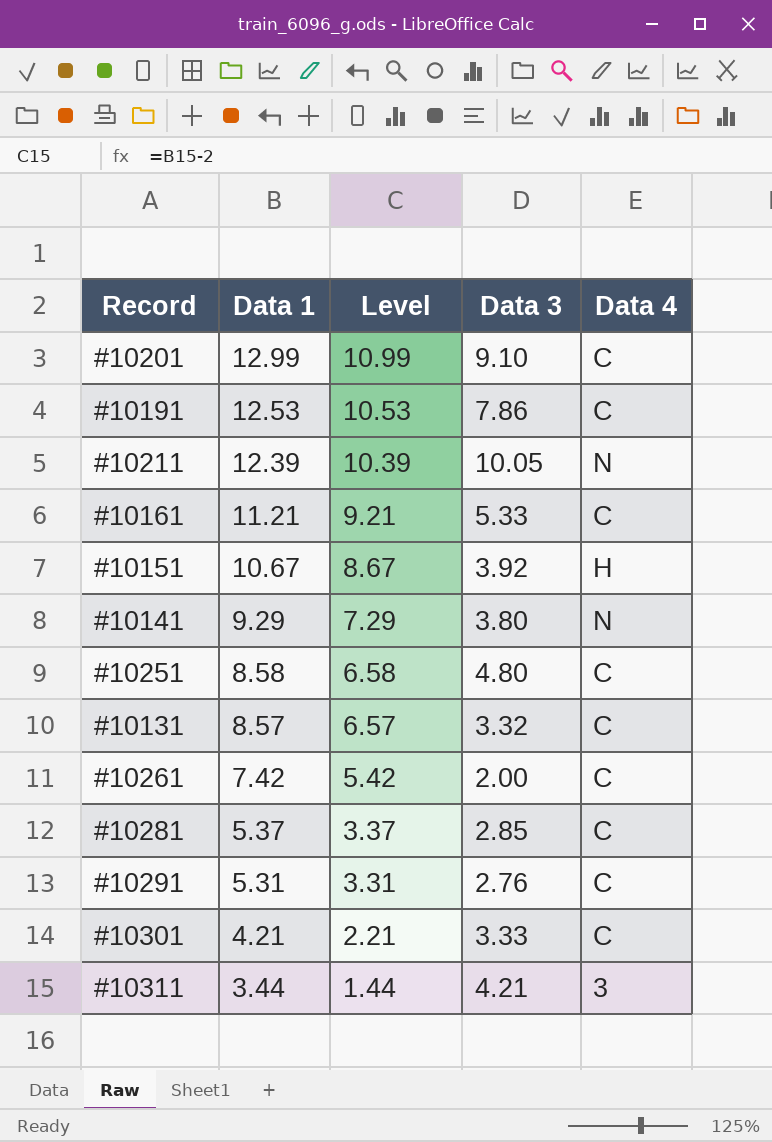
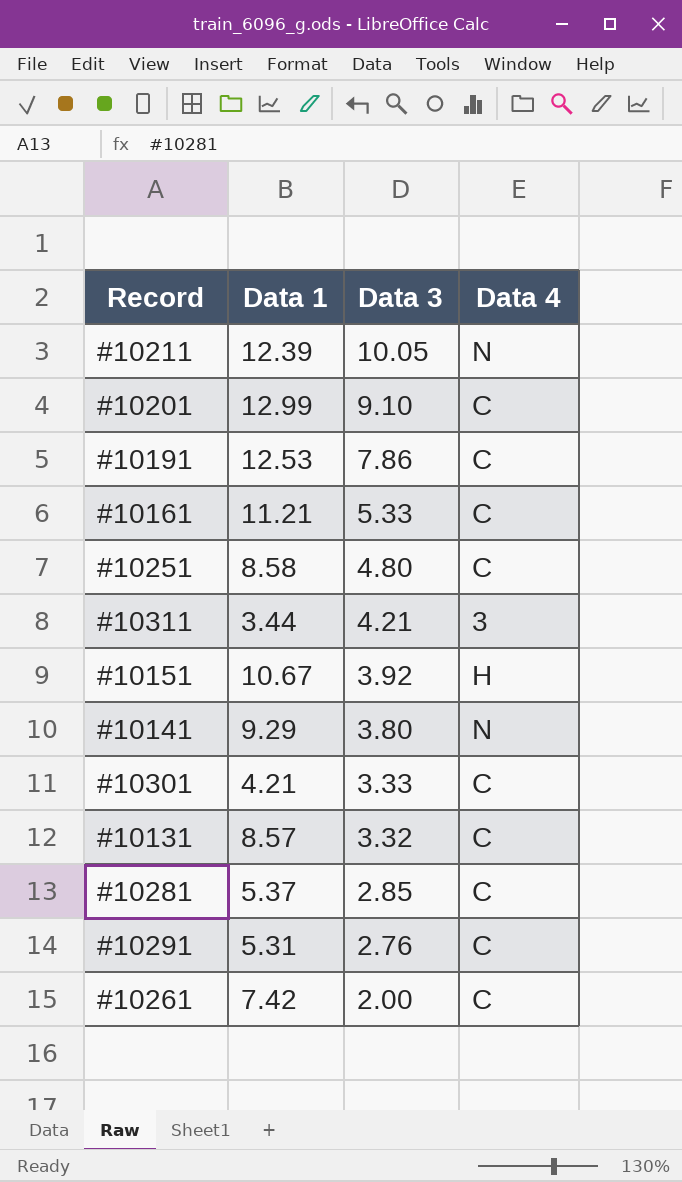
row order: Data 1 descending -> Data 3 descending
column Level | formula: [Data 1] - 2 -> none

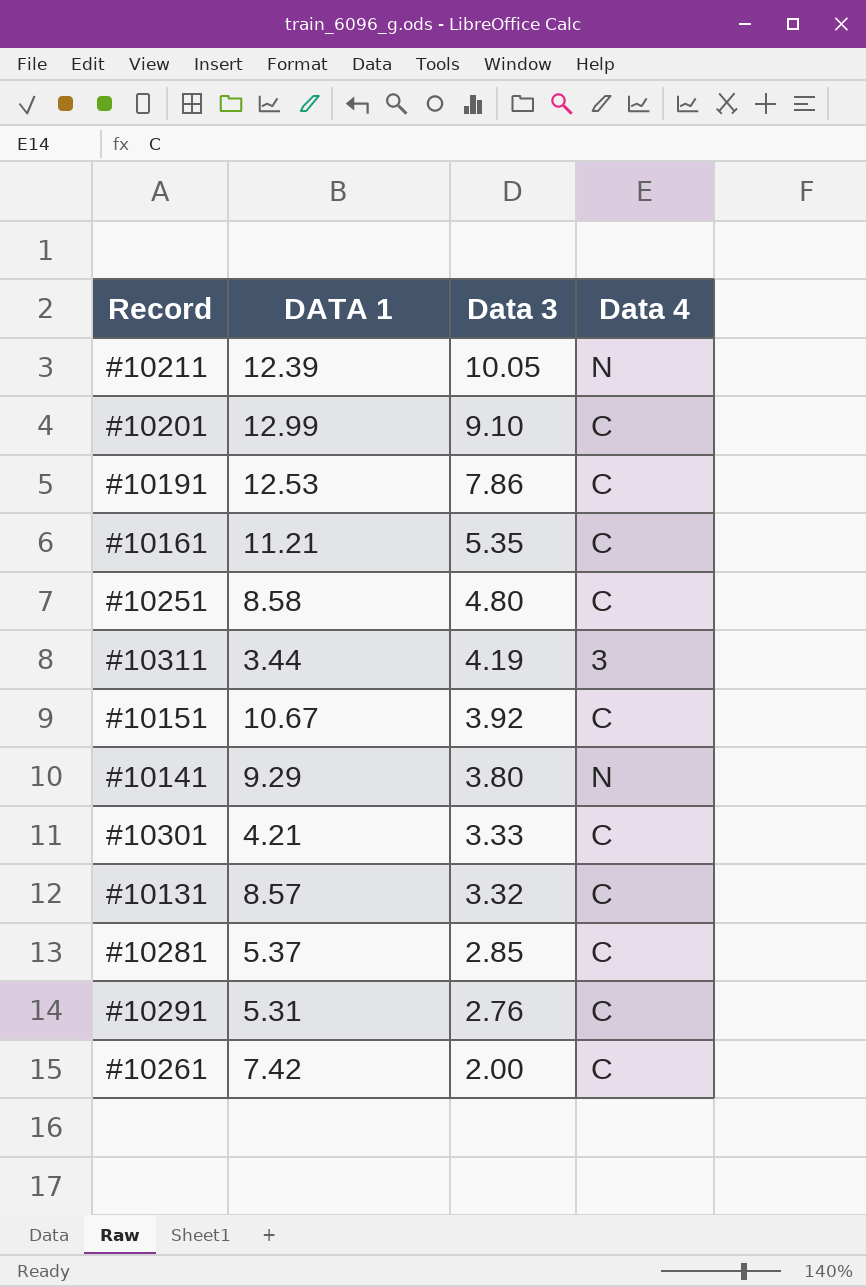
column name: Data 1 -> DATA 1
#10161 | Data 3: 5.33 -> 5.35
#10311 | Data 3: 4.21 -> 4.19
#10151 | Data 4: H -> C

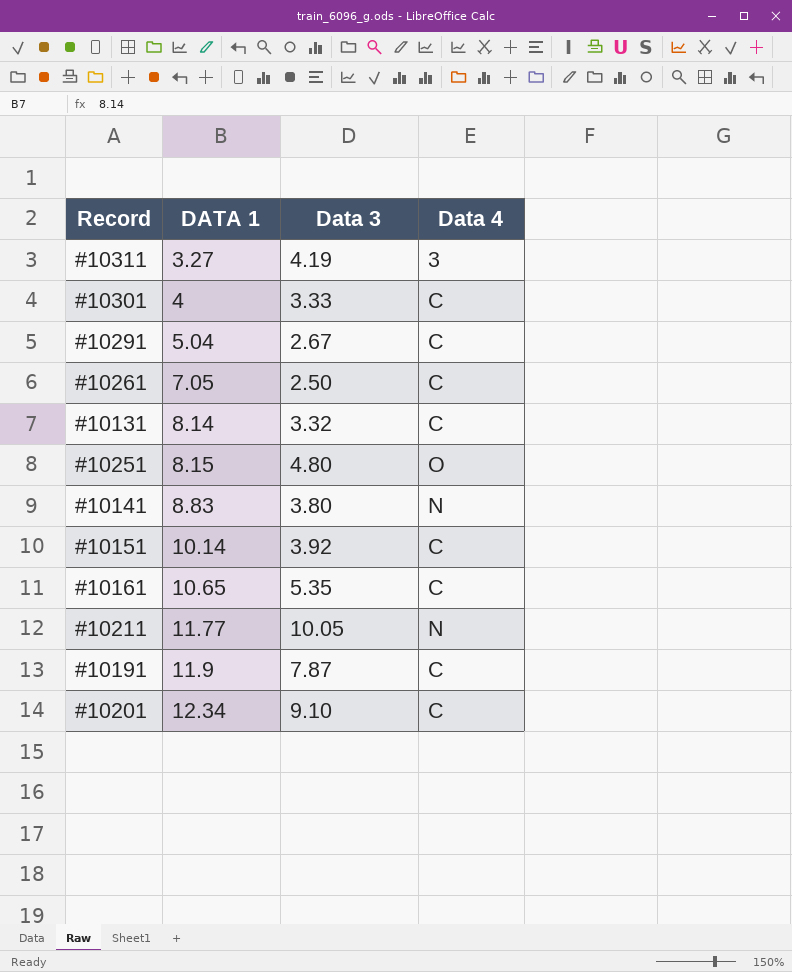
row order: Data 3 descending -> DATA 1 ascending
row #10281: 5.37 | 2.85 | C -> none
#10311 | DATA 1: 3.44 -> 3.27
#10301 | DATA 1: 4.21 -> 4
#10291 | DATA 1: 5.31 -> 5.04
#10291 | Data 3: 2.76 -> 2.67
#10261 | DATA 1: 7.42 -> 7.05
#10261 | Data 3: 2.00 -> 2.50
#10131 | DATA 1: 8.57 -> 8.14
#10251 | DATA 1: 8.58 -> 8.15
#10251 | Data 4: C -> O
#10141 | DATA 1: 9.29 -> 8.83
#10151 | DATA 1: 10.67 -> 10.14
#10161 | DATA 1: 11.21 -> 10.65
#10211 | DATA 1: 12.39 -> 11.77
#10191 | DATA 1: 12.53 -> 11.9
#10191 | Data 3: 7.86 -> 7.87
#10201 | DATA 1: 12.99 -> 12.34

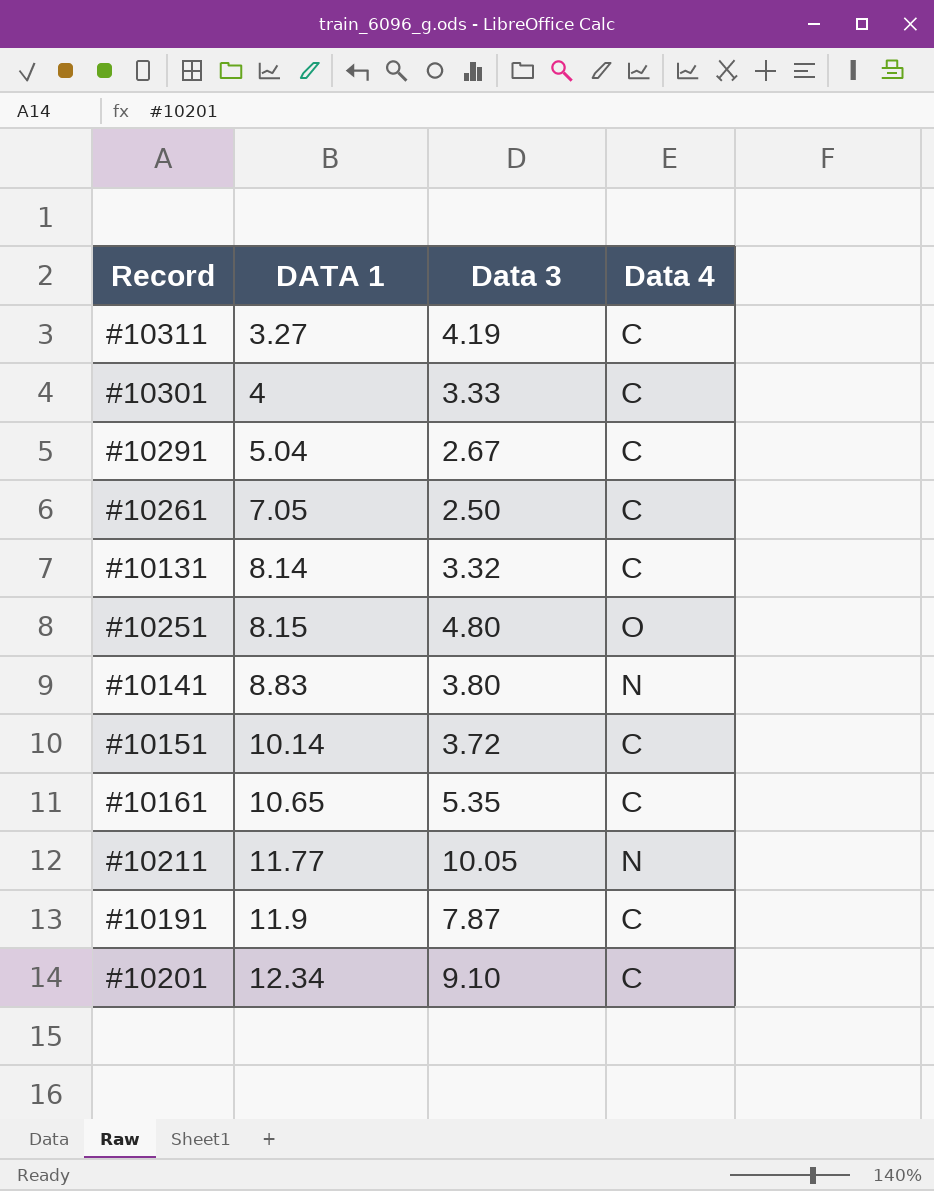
#10311 | Data 4: 3 -> C
#10151 | Data 3: 3.92 -> 3.72

